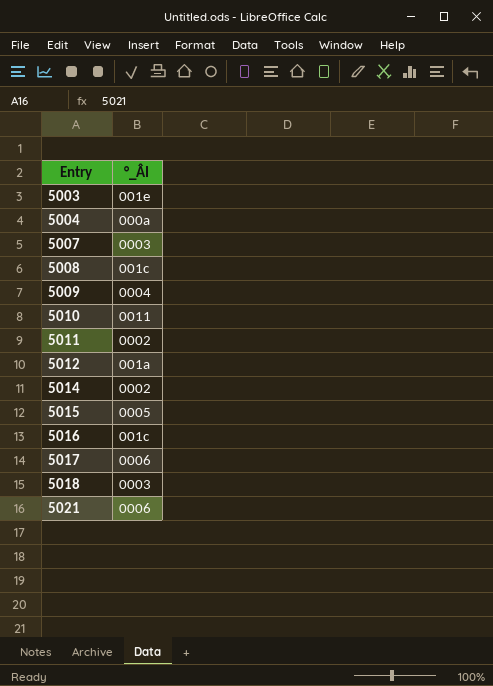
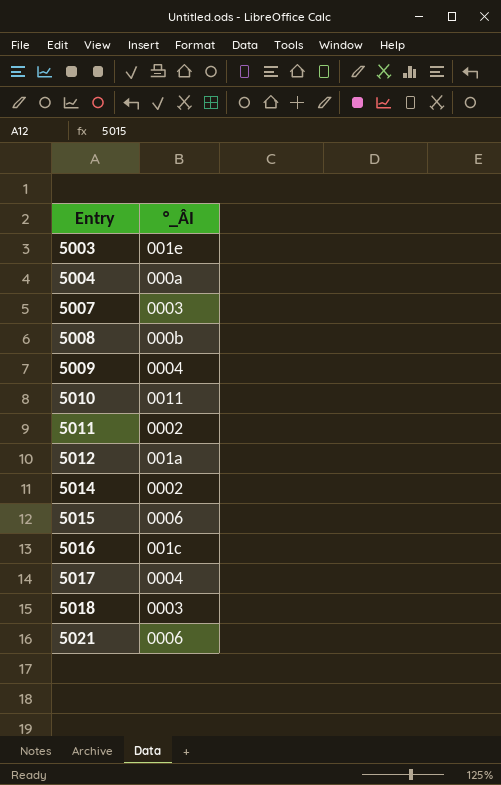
5008 | °_ÂI: 001c -> 000b
5015 | °_ÂI: 0005 -> 0006
5017 | °_ÂI: 0006 -> 0004

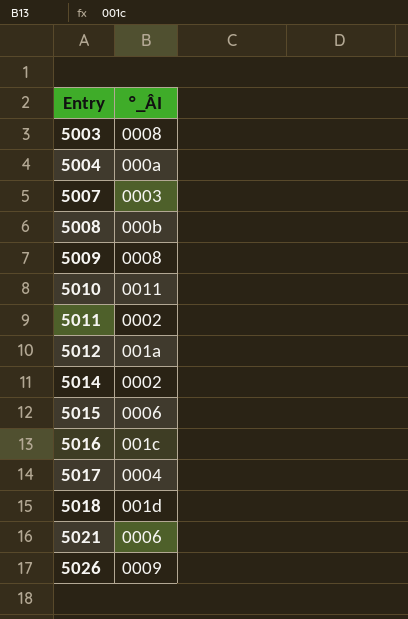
5003 | °_ÂI: 001e -> 0008
5009 | °_ÂI: 0004 -> 0008
5018 | °_ÂI: 0003 -> 001d
row 5026: none -> 0009

